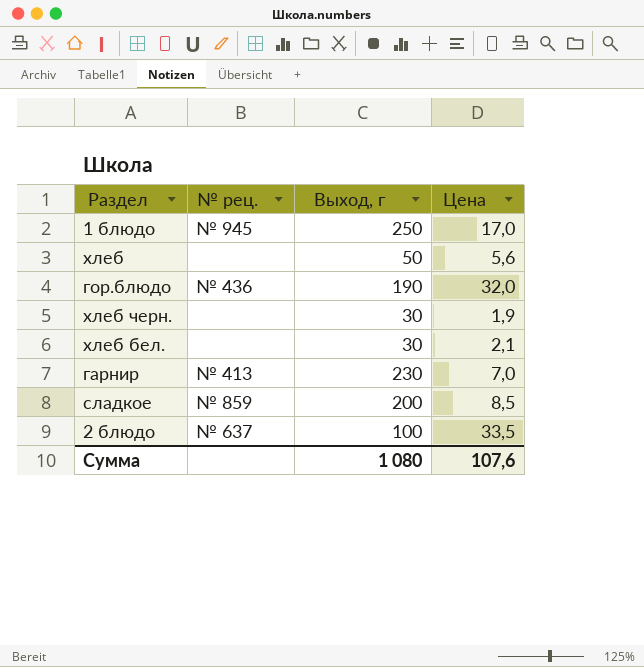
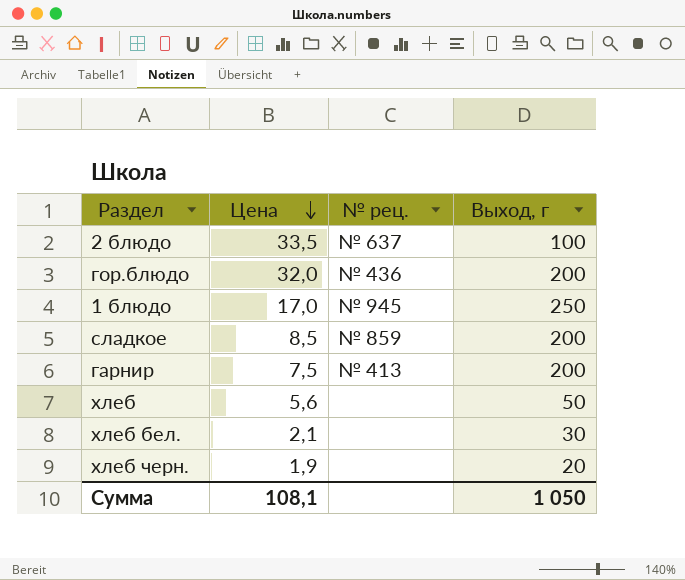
row order: none -> Цена descending
column Цена | position: 4 -> 2
гор.блюдо | Выход, г: 190 -> 200
гарнир | Цена: 7,0 -> 7,5
гарнир | Выход, г: 230 -> 200
хлеб черн. | Выход, г: 30 -> 20
Сумма | Цена: 107,6 -> 108,1
Сумма | Выход, г: 1 080 -> 1 050

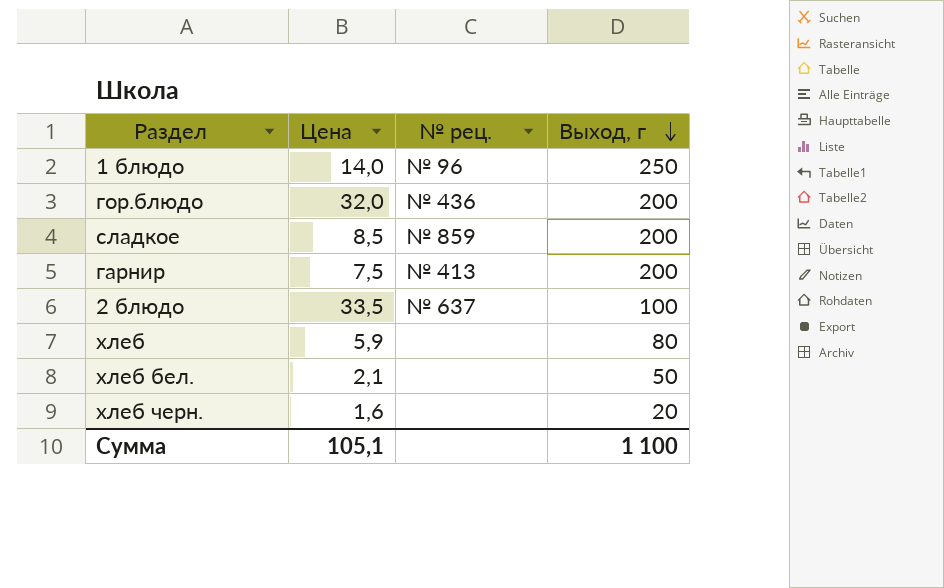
row order: Цена descending -> Выход, г descending
1 блюдо | Цена: 17,0 -> 14,0
1 блюдо | № рец.: № 945 -> № 96
хлеб | Цена: 5,6 -> 5,9
хлеб | Выход, г: 50 -> 80
хлеб бел. | Выход, г: 30 -> 50
хлеб черн. | Цена: 1,9 -> 1,6
Сумма | Цена: 108,1 -> 105,1
Сумма | Выход, г: 1 050 -> 1 100

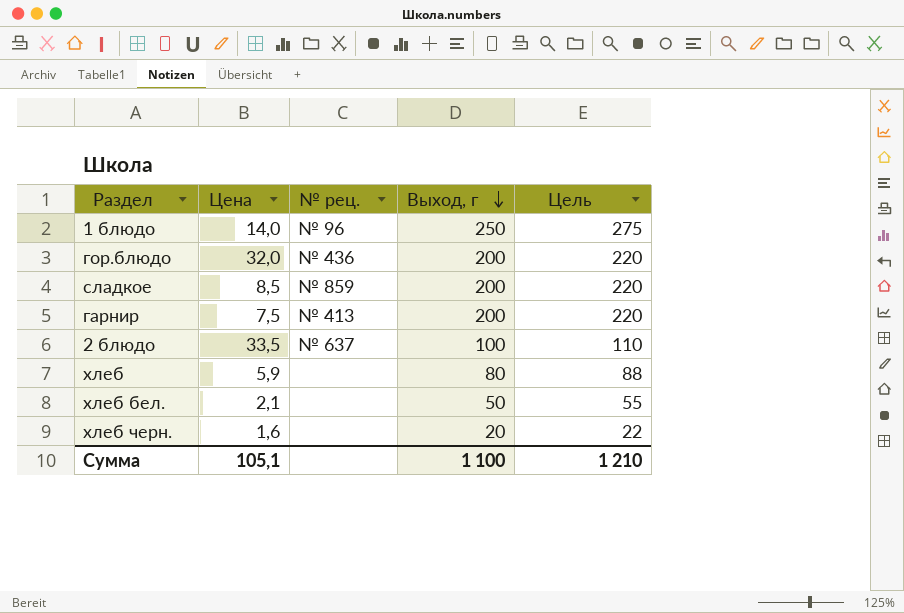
column Цель | formula: none -> [Выход, г] * 1,1

